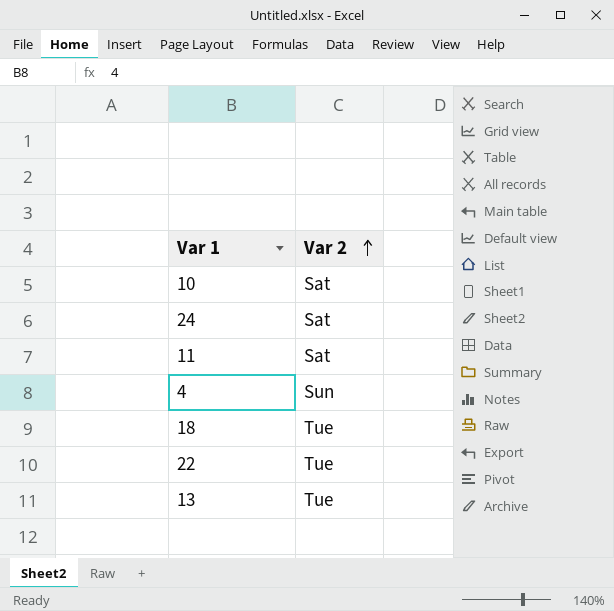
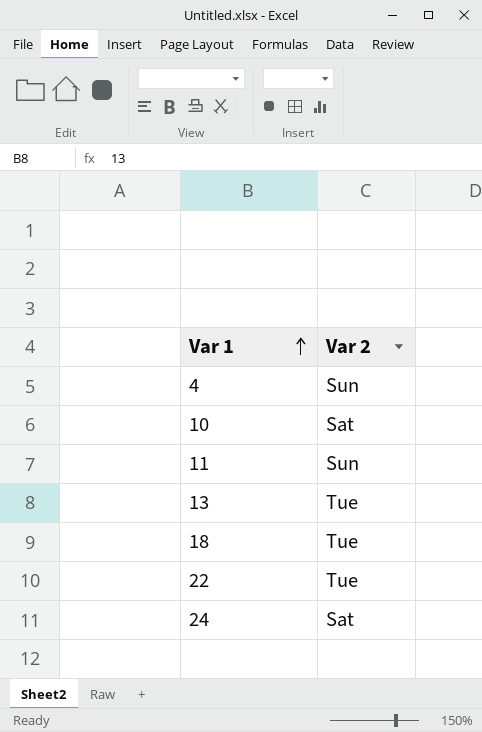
row order: Var 2 ascending -> Var 1 ascending
11 | Var 2: Sat -> Sun

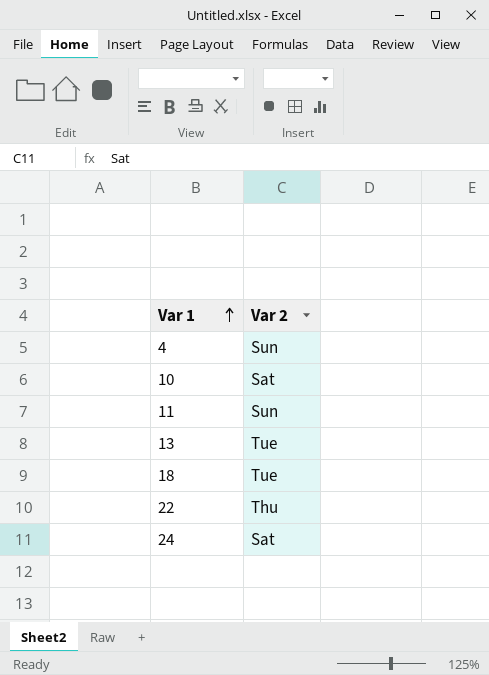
22 | Var 2: Tue -> Thu

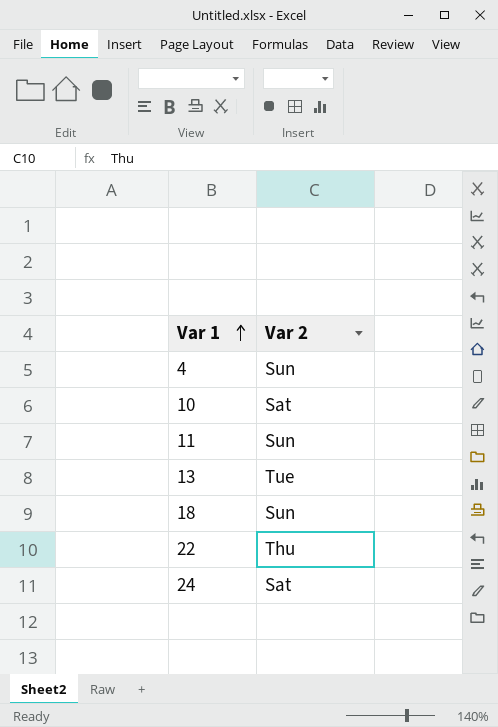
18 | Var 2: Tue -> Sun

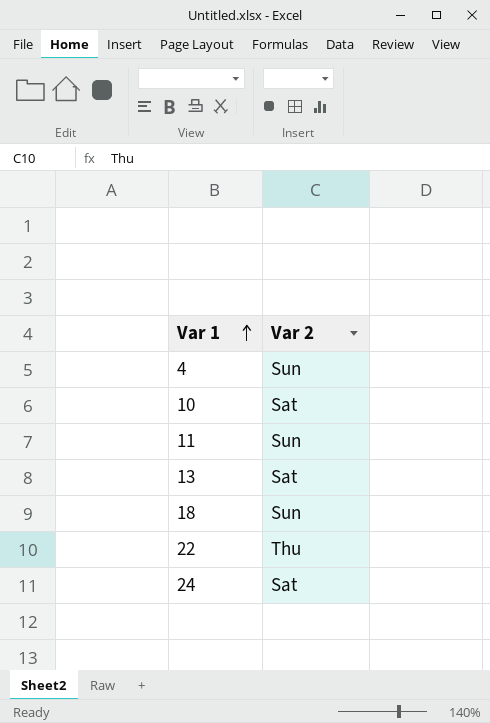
13 | Var 2: Tue -> Sat

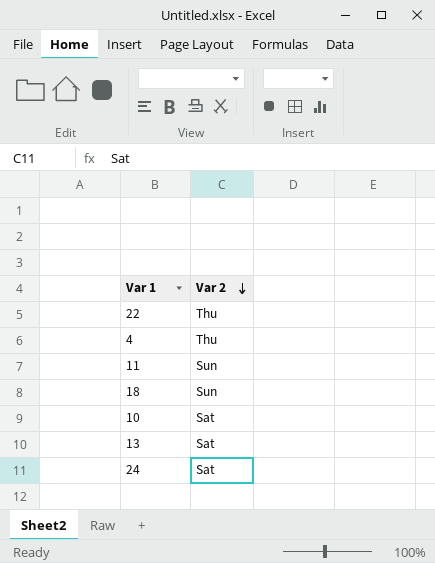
row order: Var 1 ascending -> Var 2 descending
4 | Var 2: Sun -> Thu

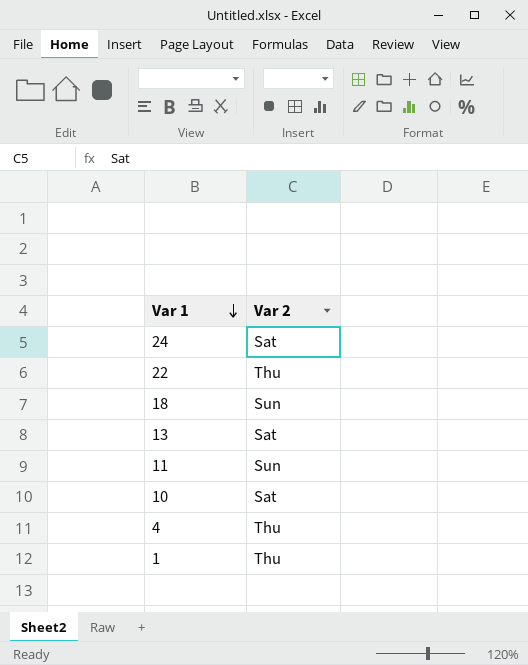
row order: Var 2 descending -> Var 1 descending
row 1: none -> Thu

